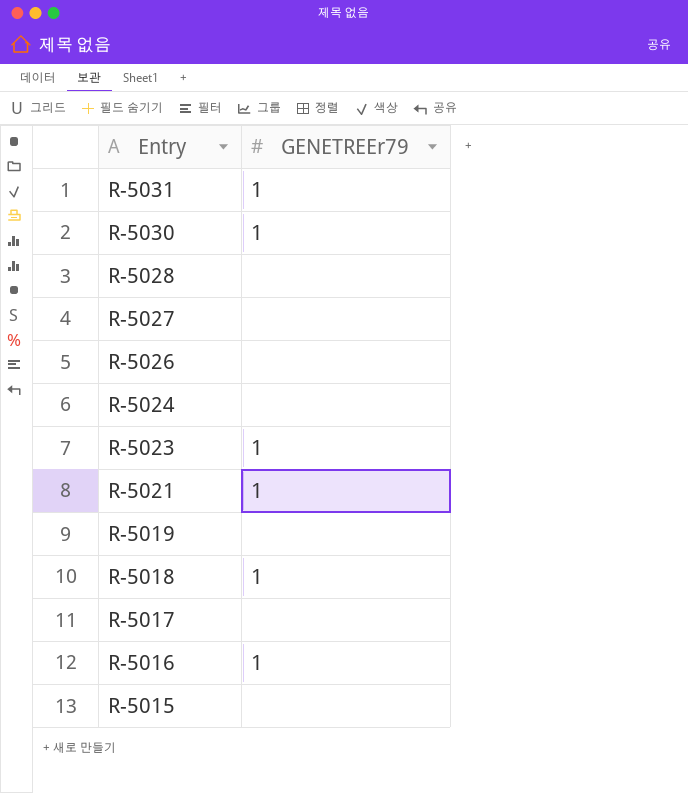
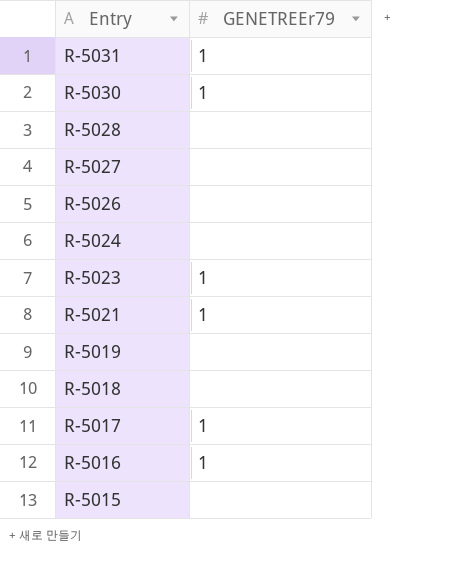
R-5018 | GENETREEr79: 1 -> none
R-5017 | GENETREEr79: none -> 1

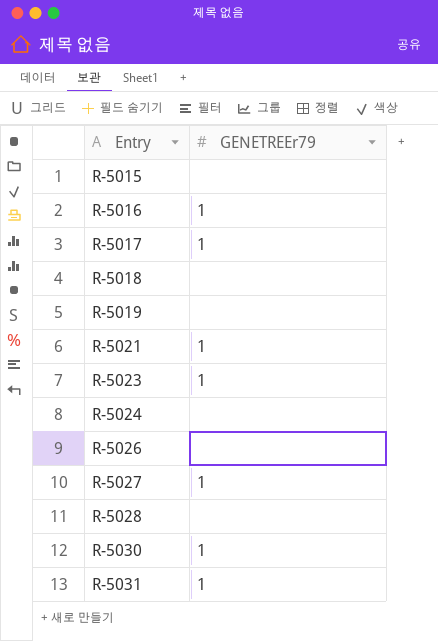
row order: Entry descending -> Entry ascending
R-5027 | GENETREEr79: none -> 1

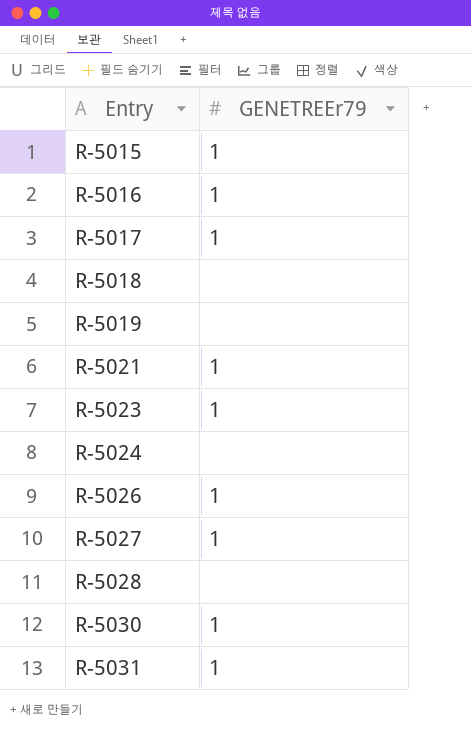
R-5015 | GENETREEr79: none -> 1
R-5026 | GENETREEr79: none -> 1

